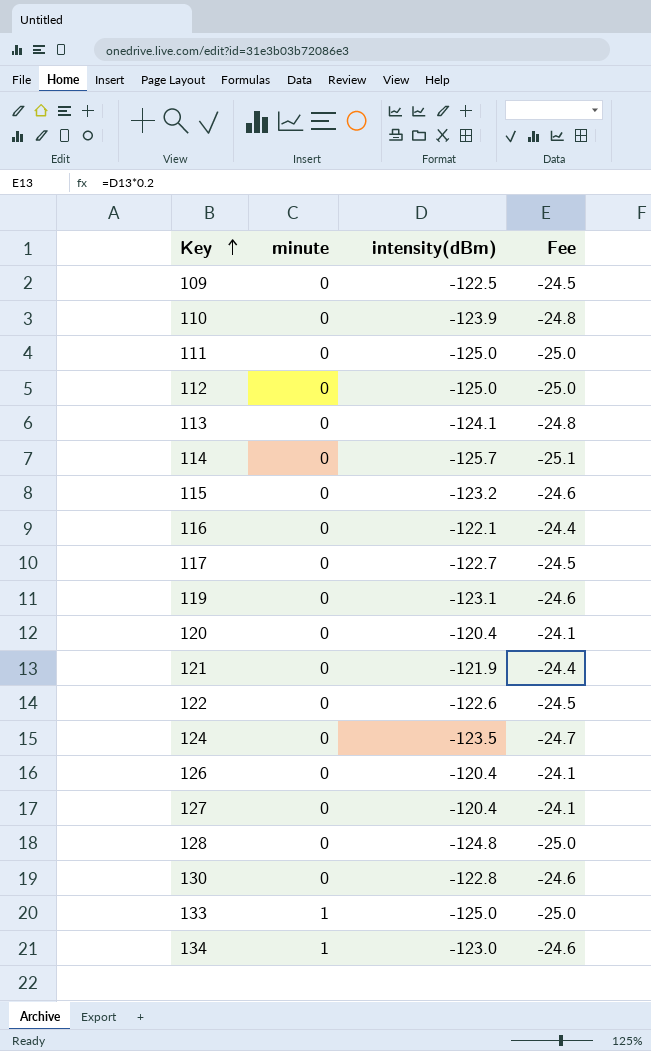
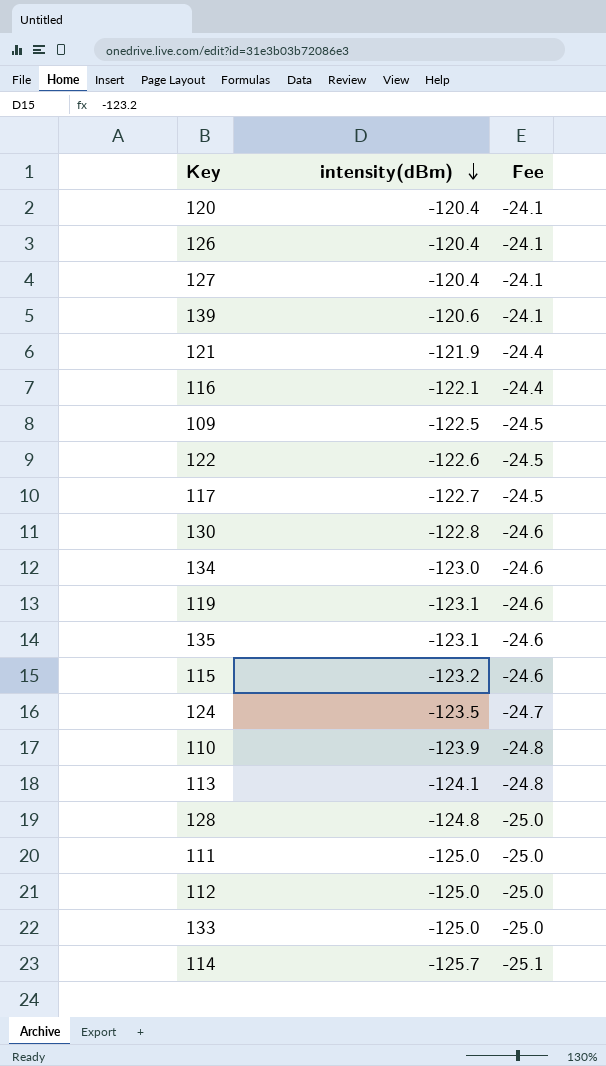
row order: Key ascending -> intensity(dBm) descending
column minute | position: 2 -> none
row 139: none -> -120.6 | -24.1
row 135: none -> -123.1 | -24.6

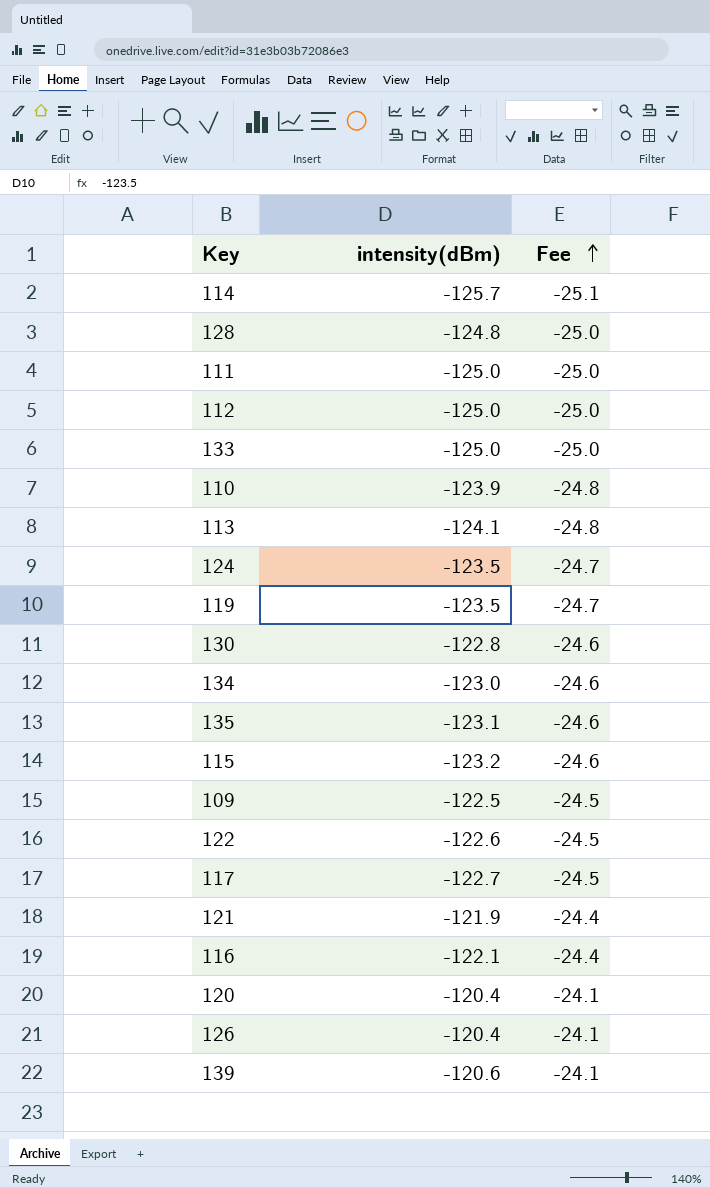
row order: intensity(dBm) descending -> Fee ascending
row 127: -120.4 | -24.1 -> none
119 | intensity(dBm): -123.1 -> -123.5
119 | Fee: -24.6 -> -24.7

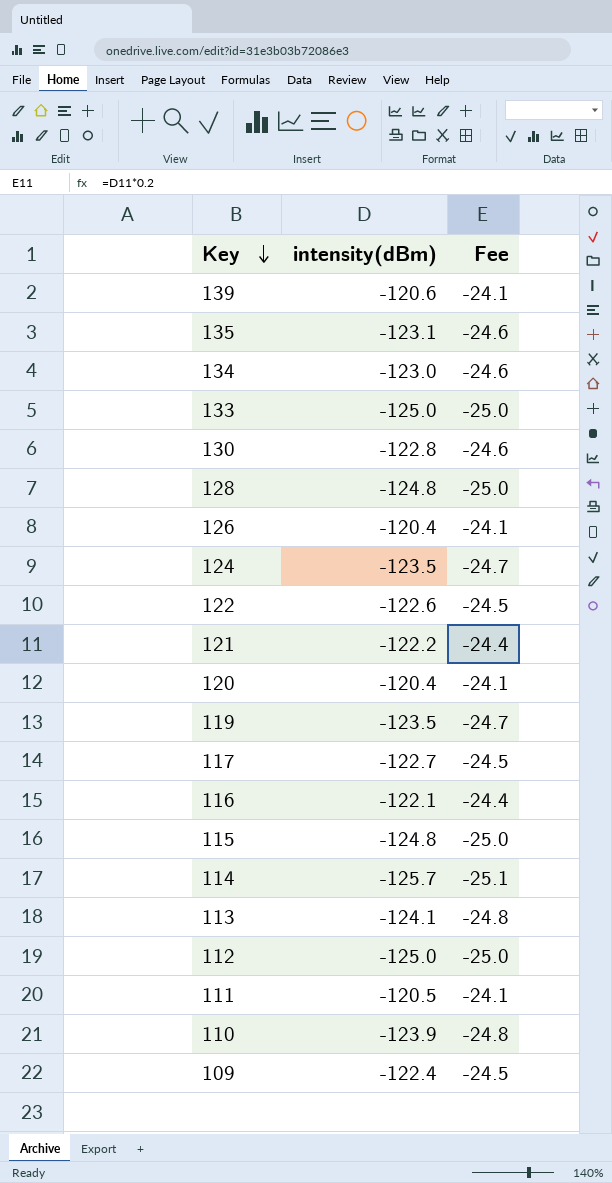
row order: Fee ascending -> Key descending
121 | intensity(dBm): -121.9 -> -122.2
115 | intensity(dBm): -123.2 -> -124.8
115 | Fee: -24.6 -> -25.0
111 | intensity(dBm): -125.0 -> -120.5
111 | Fee: -25.0 -> -24.1
109 | intensity(dBm): -122.5 -> -122.4

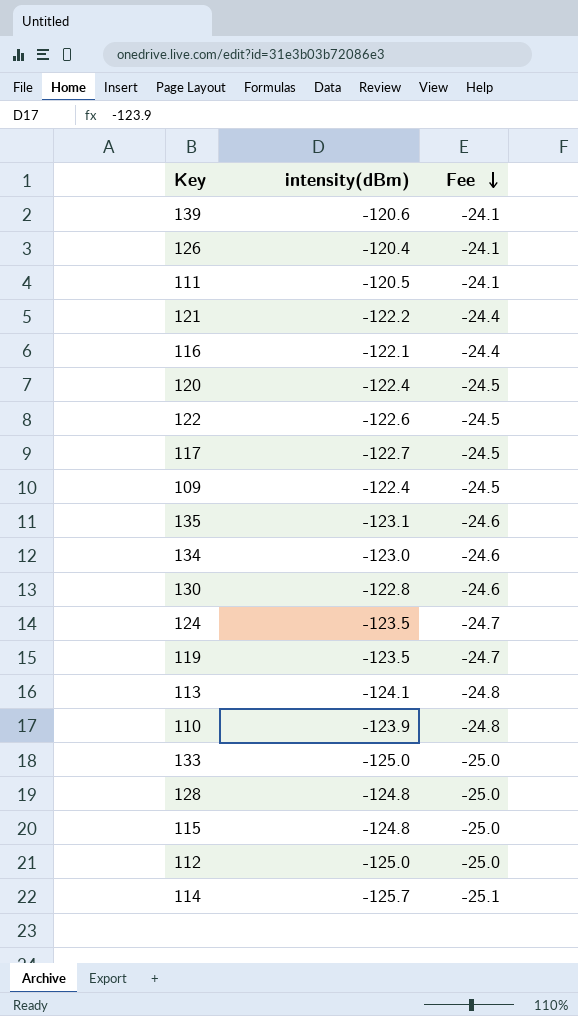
row order: Key descending -> Fee descending
120 | intensity(dBm): -120.4 -> -122.4
120 | Fee: -24.1 -> -24.5

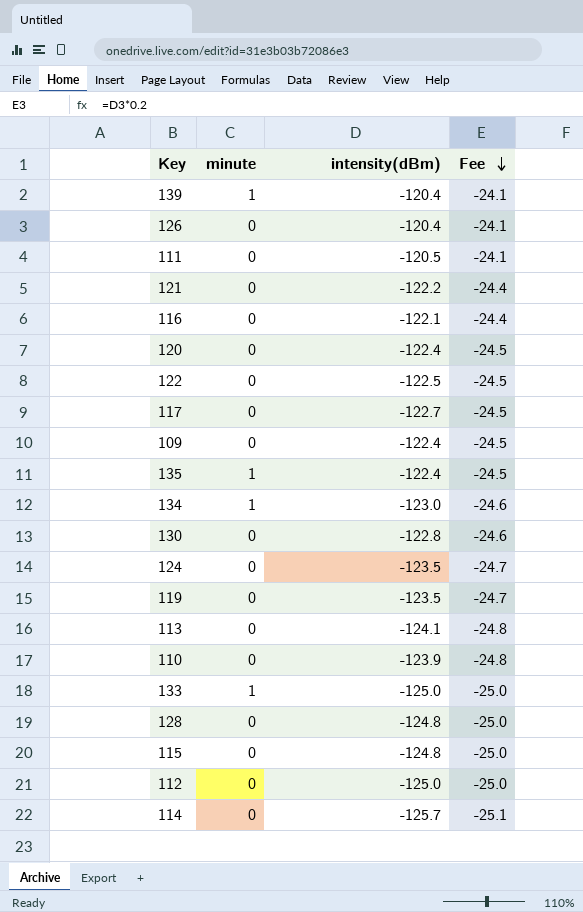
column minute | position: none -> 2
139 | intensity(dBm): -120.6 -> -120.4
122 | intensity(dBm): -122.6 -> -122.5
135 | intensity(dBm): -123.1 -> -122.4
135 | Fee: -24.6 -> -24.5

